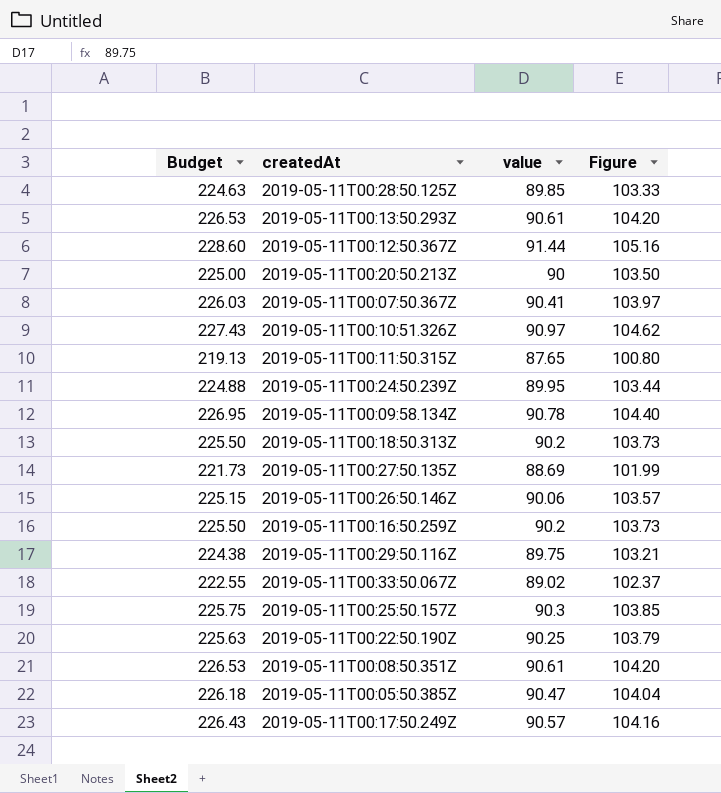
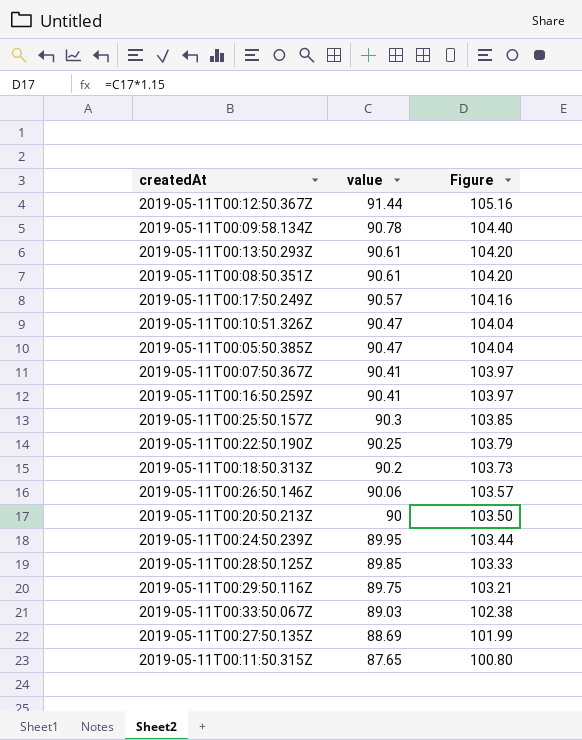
row order: none -> value descending
column Budget | formula: [value] * 2.5 -> none
2019-05-11T00:10:51.326Z | value: 90.97 -> 90.47
2019-05-11T00:10:51.326Z | Figure: 104.62 -> 104.04
2019-05-11T00:16:50.259Z | value: 90.2 -> 90.41
2019-05-11T00:16:50.259Z | Figure: 103.73 -> 103.97
2019-05-11T00:33:50.067Z | value: 89.02 -> 89.03
2019-05-11T00:33:50.067Z | Figure: 102.37 -> 102.38

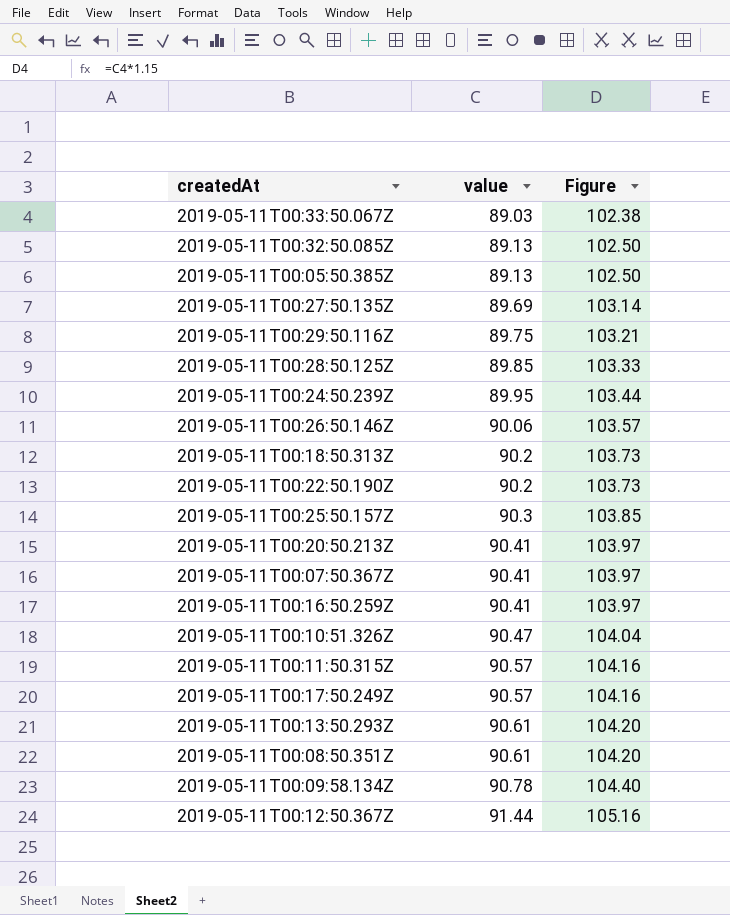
row order: value descending -> value ascending
row 2019-05-11T00:32:50.085Z: none -> 89.13 | 102.50
2019-05-11T00:05:50.385Z | value: 90.47 -> 89.13
2019-05-11T00:05:50.385Z | Figure: 104.04 -> 102.50
2019-05-11T00:27:50.135Z | value: 88.69 -> 89.69
2019-05-11T00:27:50.135Z | Figure: 101.99 -> 103.14
2019-05-11T00:22:50.190Z | value: 90.25 -> 90.2
2019-05-11T00:22:50.190Z | Figure: 103.79 -> 103.73
2019-05-11T00:20:50.213Z | value: 90 -> 90.41
2019-05-11T00:20:50.213Z | Figure: 103.50 -> 103.97
2019-05-11T00:11:50.315Z | value: 87.65 -> 90.57
2019-05-11T00:11:50.315Z | Figure: 100.80 -> 104.16

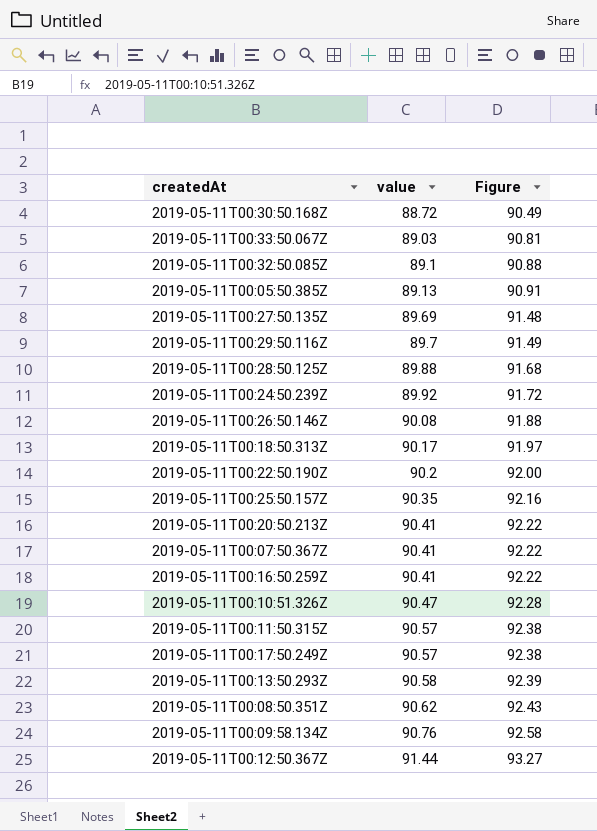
column Figure | formula: [value] * 1.15 -> [value] * 1.02
row 2019-05-11T00:30:50.168Z: none -> 88.72 | 90.49
2019-05-11T00:32:50.085Z | value: 89.13 -> 89.1
2019-05-11T00:29:50.116Z | value: 89.75 -> 89.7
2019-05-11T00:28:50.125Z | value: 89.85 -> 89.88
2019-05-11T00:24:50.239Z | value: 89.95 -> 89.92
2019-05-11T00:26:50.146Z | value: 90.06 -> 90.08
2019-05-11T00:18:50.313Z | value: 90.2 -> 90.17
2019-05-11T00:25:50.157Z | value: 90.3 -> 90.35
2019-05-11T00:13:50.293Z | value: 90.61 -> 90.58
2019-05-11T00:08:50.351Z | value: 90.61 -> 90.62
2019-05-11T00:09:58.134Z | value: 90.78 -> 90.76

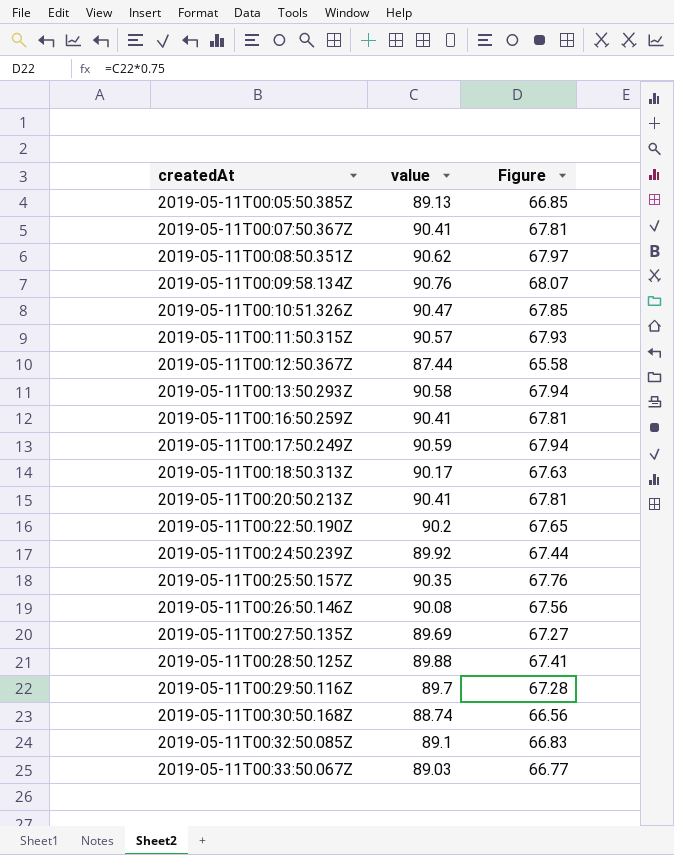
row order: value ascending -> createdAt ascending
column Figure | formula: [value] * 1.02 -> [value] * 0.75
2019-05-11T00:12:50.367Z | value: 91.44 -> 87.44
2019-05-11T00:17:50.249Z | value: 90.57 -> 90.59
2019-05-11T00:30:50.168Z | value: 88.72 -> 88.74

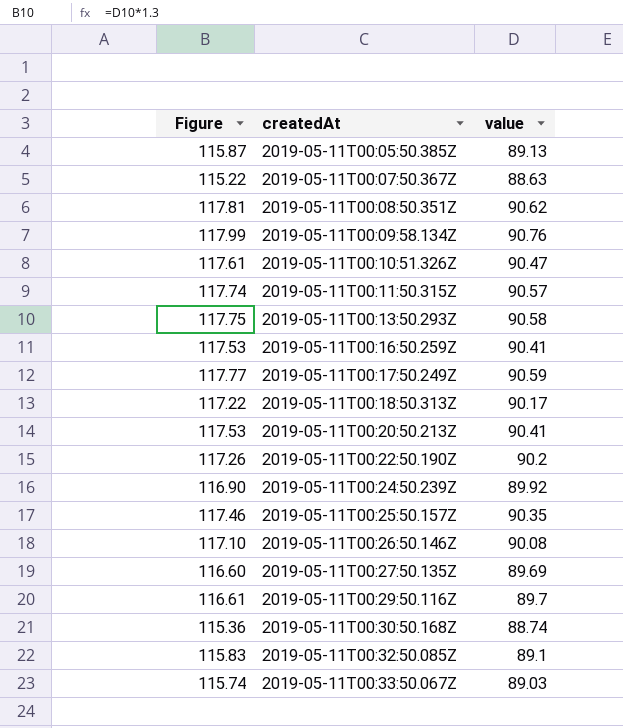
column Figure | formula: [value] * 0.75 -> [value] * 1.3
column Figure | position: 3 -> 1
row 2019-05-11T00:12:50.367Z: 87.44 | 65.58 -> none
row 2019-05-11T00:28:50.125Z: 89.88 | 67.41 -> none
2019-05-11T00:07:50.367Z | value: 90.41 -> 88.63

